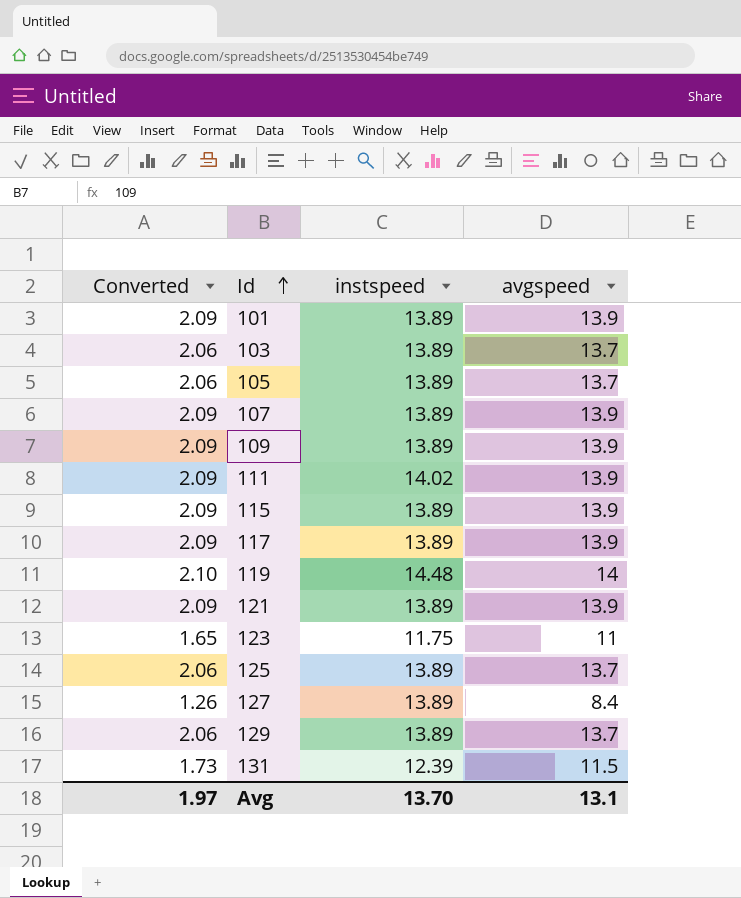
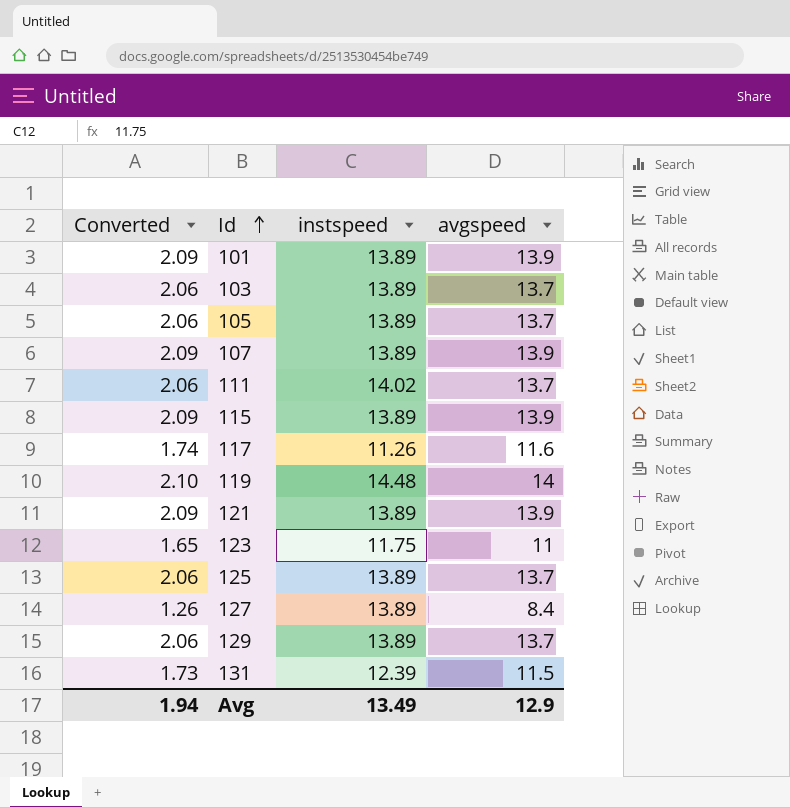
row 109: 2.09 | 13.89 | 13.9 -> none
111 | Converted: 2.09 -> 2.06
111 | avgspeed: 13.9 -> 13.7
117 | Converted: 2.09 -> 1.74
117 | instspeed: 13.89 -> 11.26
117 | avgspeed: 13.9 -> 11.6
Avg | Converted: 1.97 -> 1.94
Avg | instspeed: 13.70 -> 13.49
Avg | avgspeed: 13.1 -> 12.9

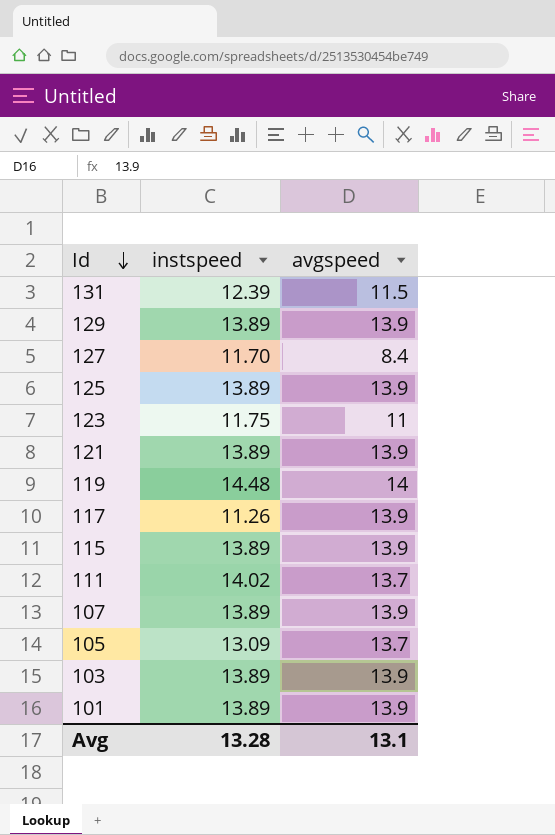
row order: Id ascending -> Id descending
column Converted | formula: [avgspeed] * 0.15 -> none
129 | avgspeed: 13.7 -> 13.9
127 | instspeed: 13.89 -> 11.70
125 | avgspeed: 13.7 -> 13.9
117 | avgspeed: 11.6 -> 13.9
105 | instspeed: 13.89 -> 13.09
103 | avgspeed: 13.7 -> 13.9
Avg | instspeed: 13.49 -> 13.28
Avg | avgspeed: 12.9 -> 13.1

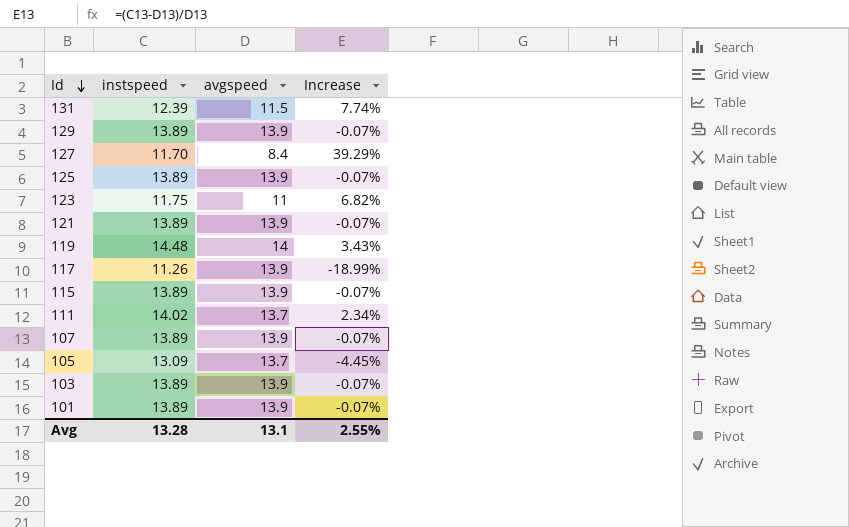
column Increase | formula: none -> ([instspeed] - [avgspeed]) / [avgspeed]

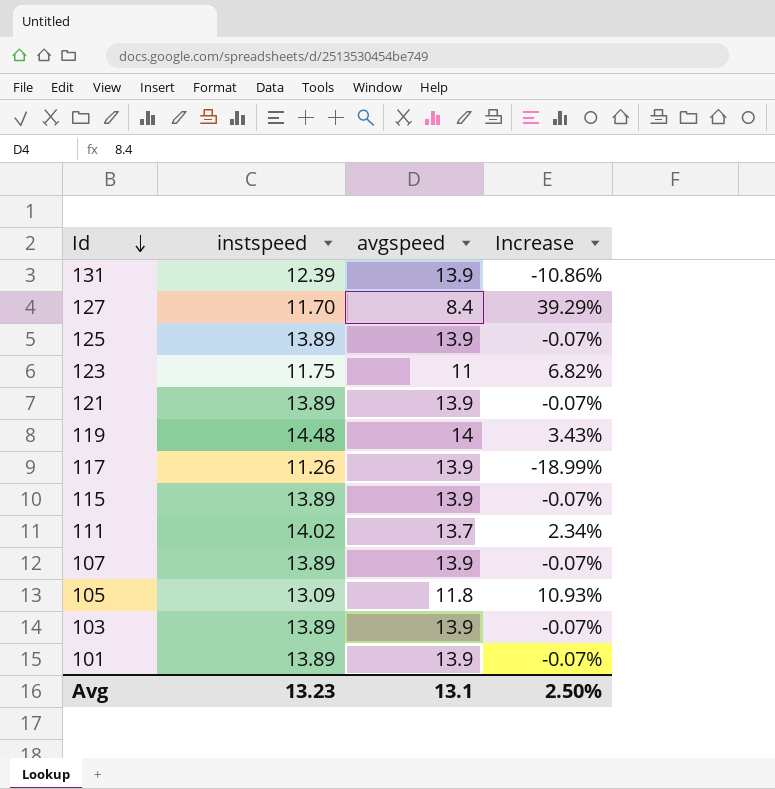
row 129: 13.89 | 13.9 | -0.07% -> none
131 | avgspeed: 11.5 -> 13.9
131 | Increase: 7.74% -> -10.86%
105 | avgspeed: 13.7 -> 11.8
105 | Increase: -4.45% -> 10.93%
Avg | instspeed: 13.28 -> 13.23
Avg | Increase: 2.55% -> 2.50%

